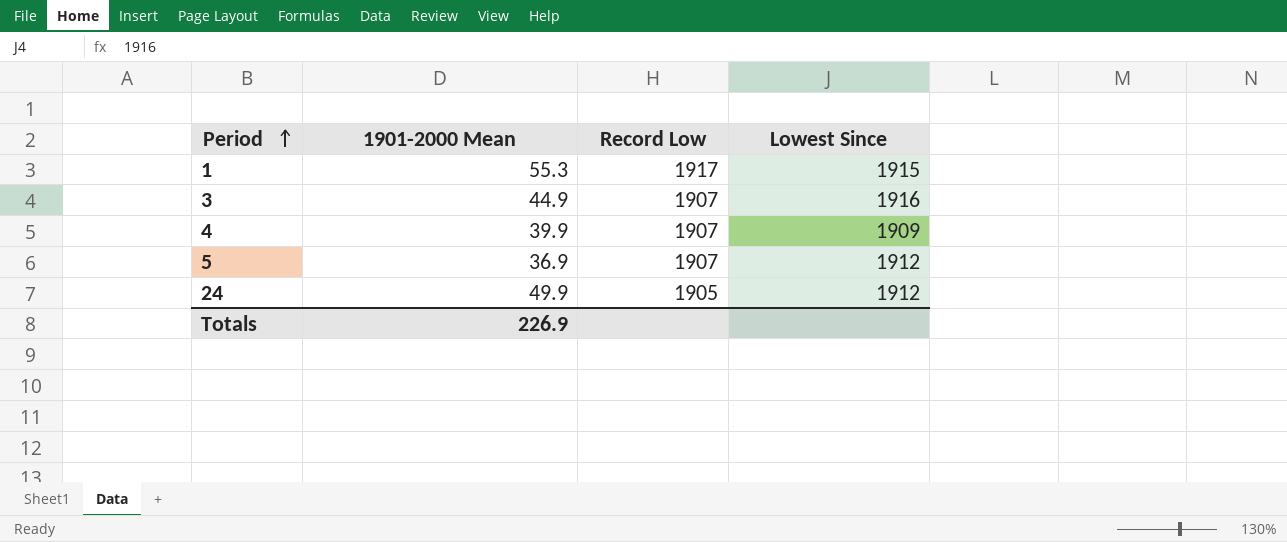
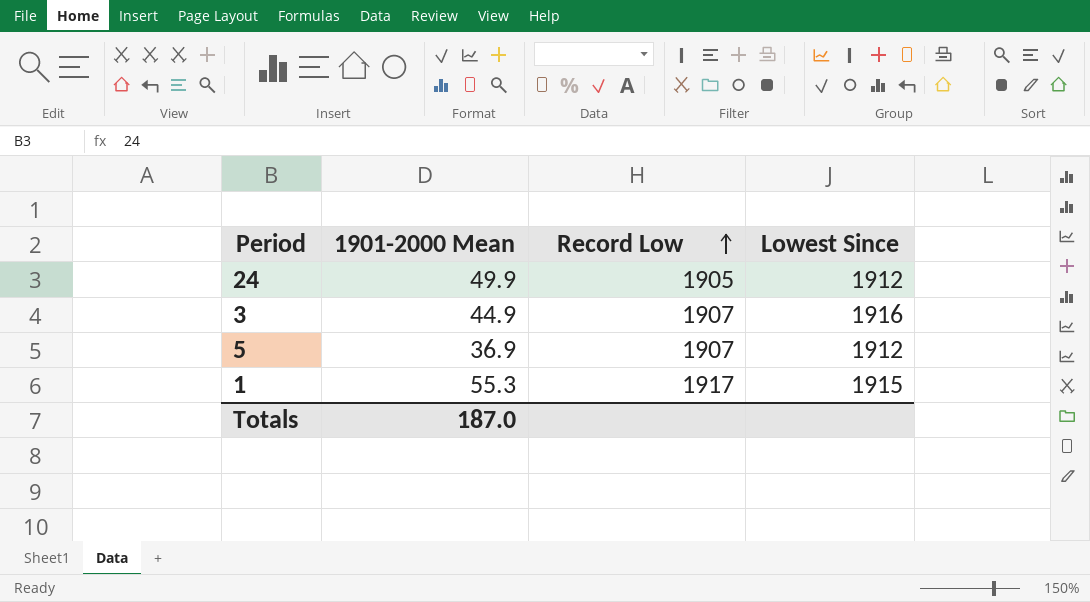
row order: Period ascending -> Record Low ascending
row 4: 39.9 | 1907 | 1909 -> none
Totals | 1901-2000 Mean: 226.9 -> 187.0

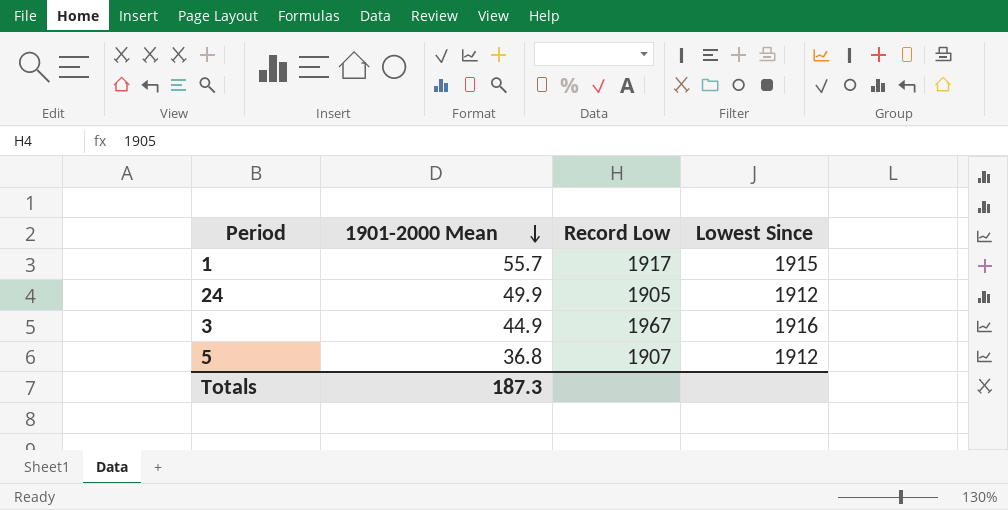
row order: Record Low ascending -> 1901-2000 Mean descending
1 | 1901-2000 Mean: 55.3 -> 55.7
3 | Record Low: 1907 -> 1967
5 | 1901-2000 Mean: 36.9 -> 36.8
Totals | 1901-2000 Mean: 187.0 -> 187.3

